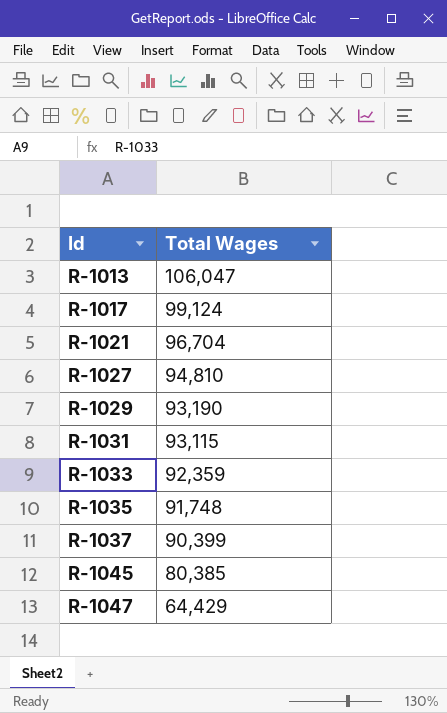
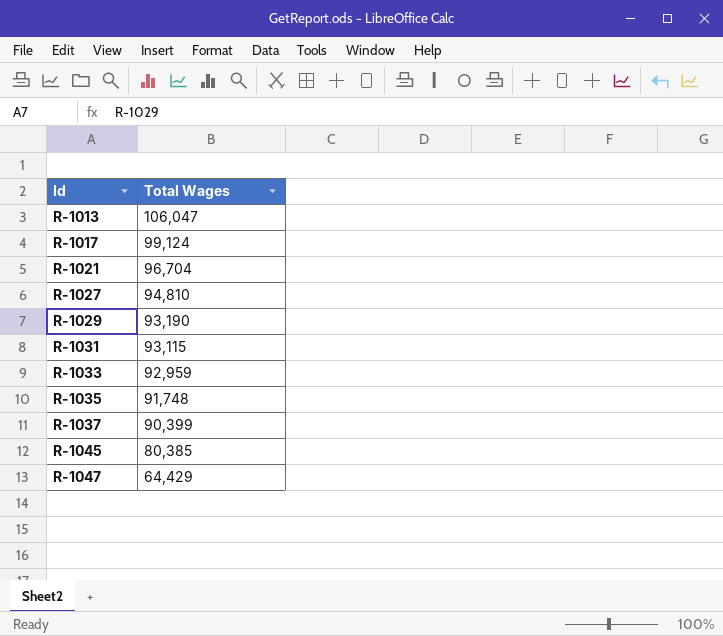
R-1033 | Total Wages: 92,359 -> 92,959

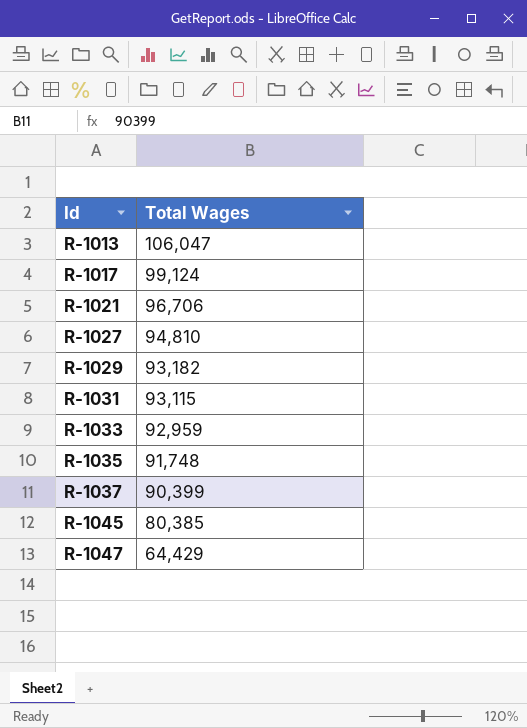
R-1021 | Total Wages: 96,704 -> 96,706
R-1029 | Total Wages: 93,190 -> 93,182

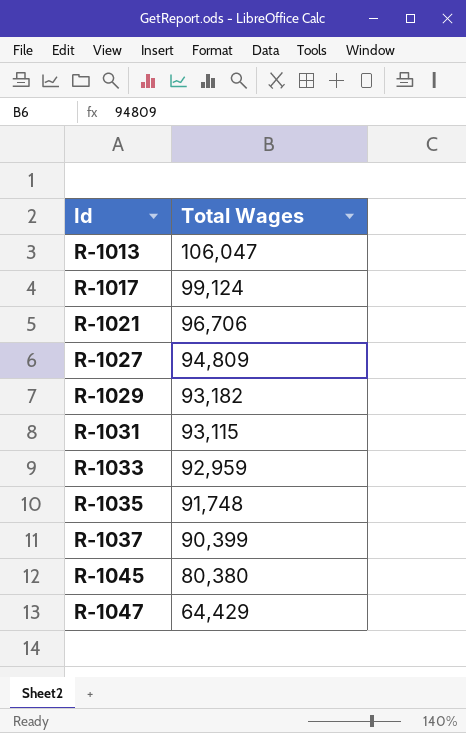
R-1027 | Total Wages: 94,810 -> 94,809
R-1045 | Total Wages: 80,385 -> 80,380

